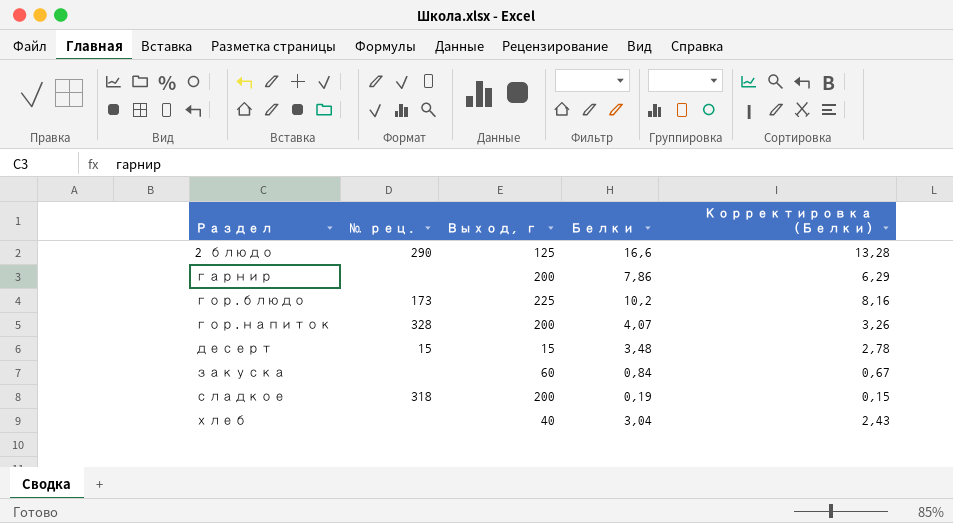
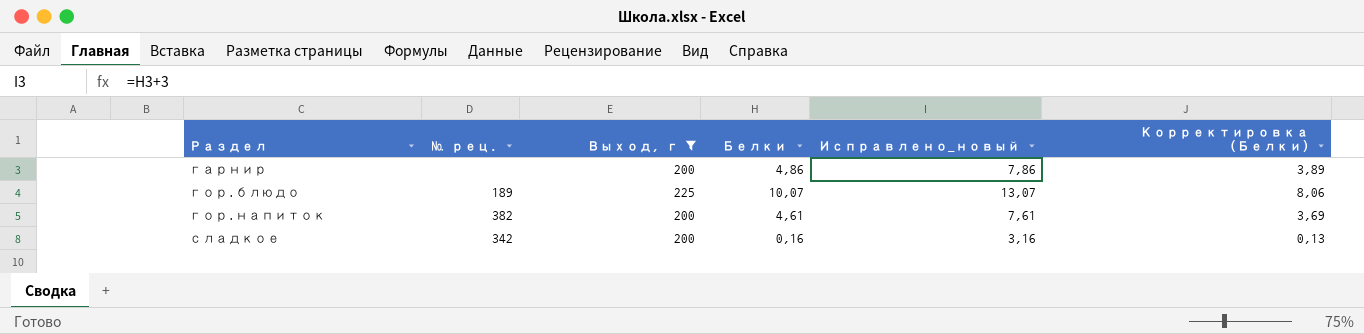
filter: none -> Выход, г >= 200
column Исправлено_новый | formula: none -> [Белки] + 3
гарнир | Белки: 7,86 -> 4,86
гарнир | Корректировка (Белки): 6,29 -> 3,89
гор.блюдо | № рец.: 173 -> 189
гор.блюдо | Белки: 10,2 -> 10,07
гор.блюдо | Корректировка (Белки): 8,16 -> 8,06
гор.напиток | № рец.: 328 -> 382
гор.напиток | Белки: 4,07 -> 4,61
гор.напиток | Корректировка (Белки): 3,26 -> 3,69
сладкое | № рец.: 318 -> 342
сладкое | Белки: 0,19 -> 0,16
сладкое | Корректировка (Белки): 0,15 -> 0,13

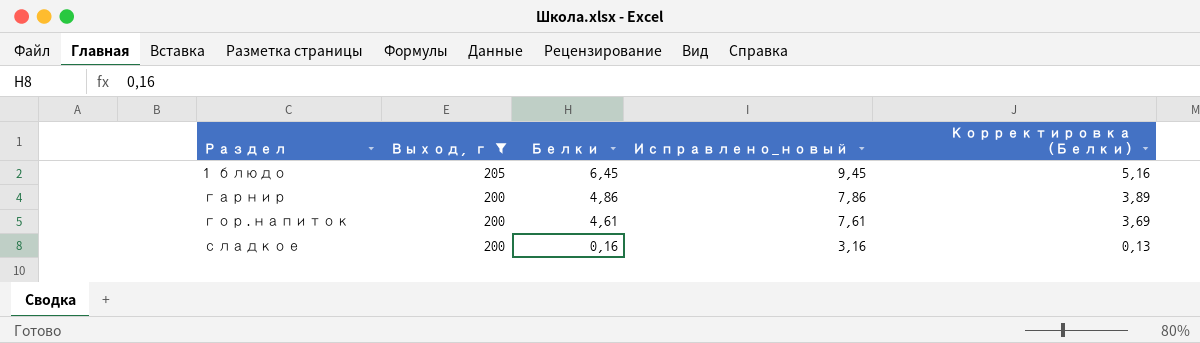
column № рец. | position: 2 -> none
row гор.блюдо: 189 | 225 | 10,07 | 13,07 | 8,06 -> none
row 1 блюдо: none -> 205 | 6,45 | 9,45 | 5,16

